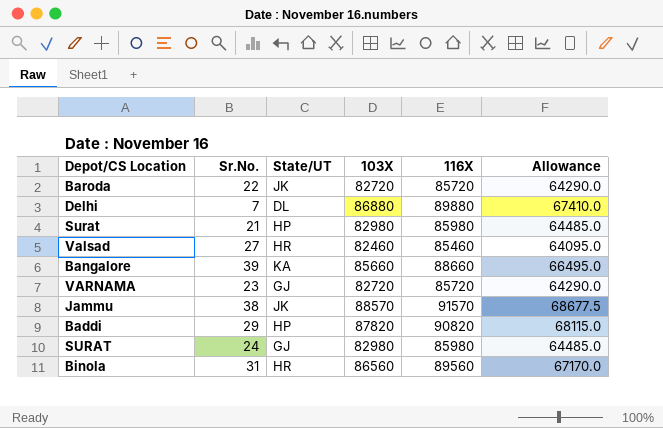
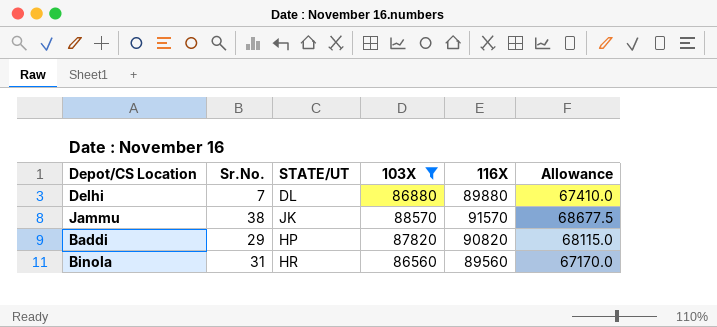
filter: none -> 103X >= 86560
column name: State/UT -> STATE/UT

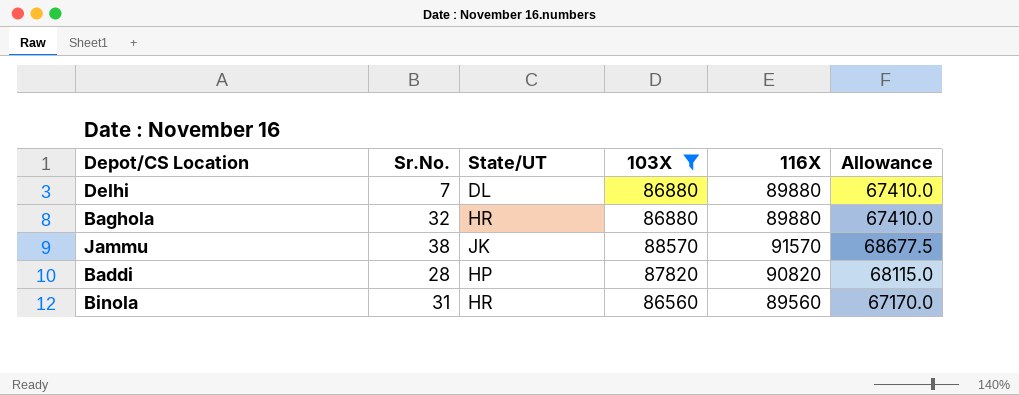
column name: STATE/UT -> State/UT
row Baghola: none -> 32 | HR | 86880 | 89880 | 67410.0
Baddi | Sr.No.: 29 -> 28

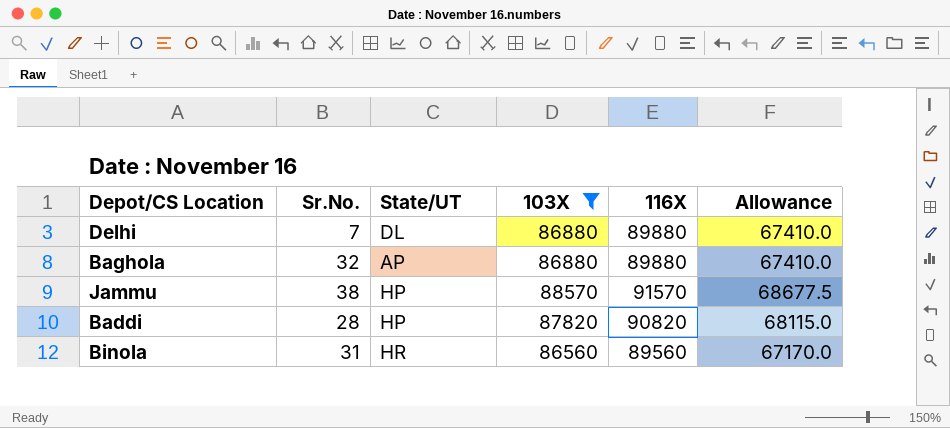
Baghola | State/UT: HR -> AP
Jammu | State/UT: JK -> HP

